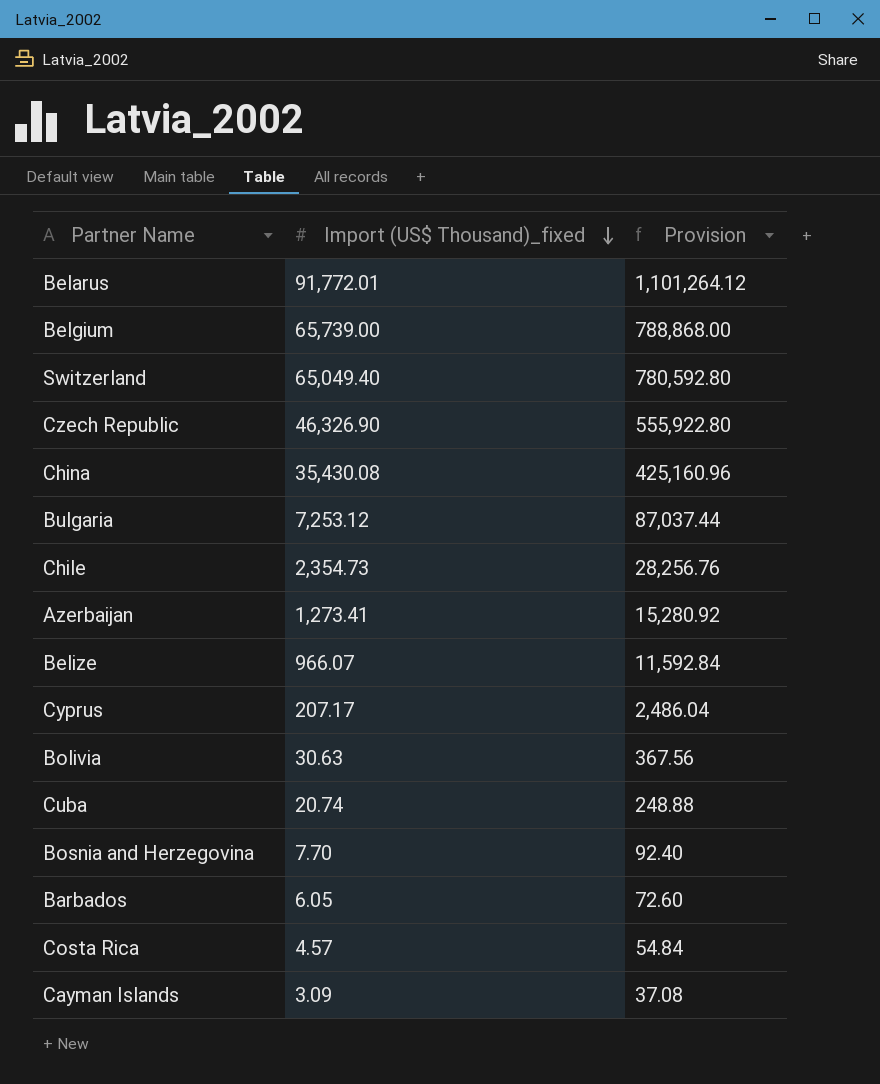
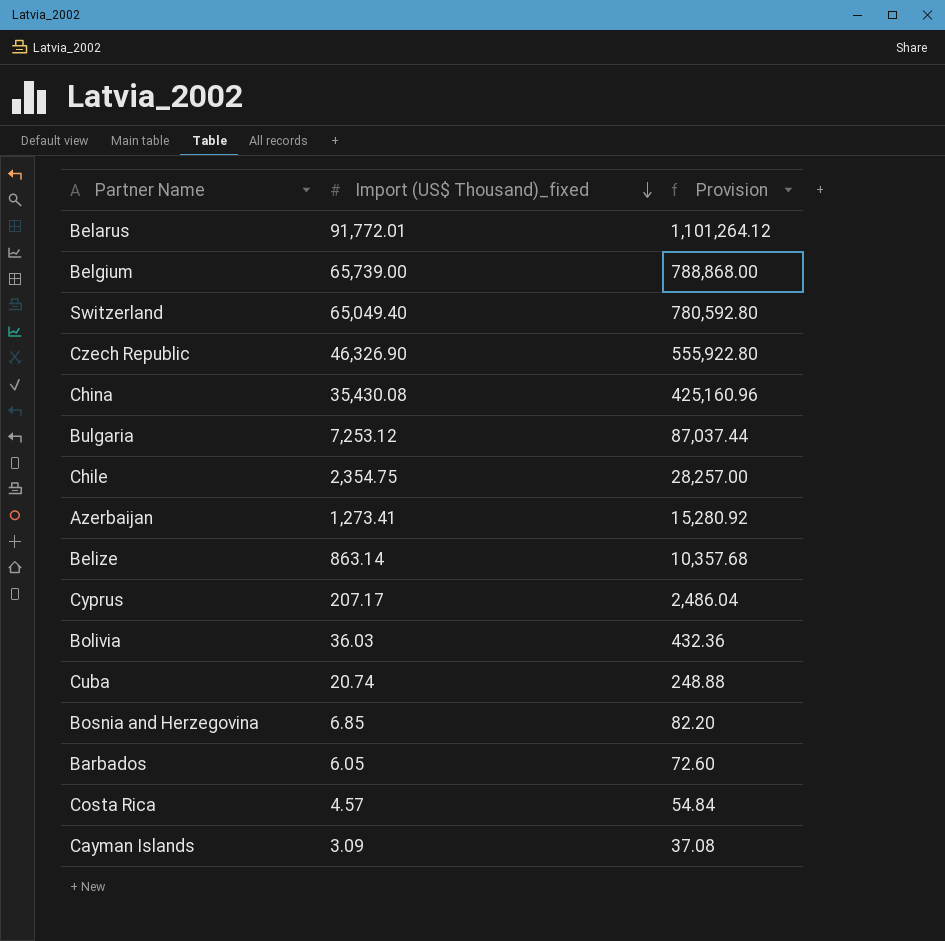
Chile | Import (US$ Thousand)_fixed: 2,354.73 -> 2,354.75
Chile | Provision: 28,256.76 -> 28,257.00
Belize | Import (US$ Thousand)_fixed: 966.07 -> 863.14
Belize | Provision: 11,592.84 -> 10,357.68
Bolivia | Import (US$ Thousand)_fixed: 30.63 -> 36.03
Bolivia | Provision: 367.56 -> 432.36
Bosnia and Herzegovina | Import (US$ Thousand)_fixed: 7.70 -> 6.85
Bosnia and Herzegovina | Provision: 92.40 -> 82.20

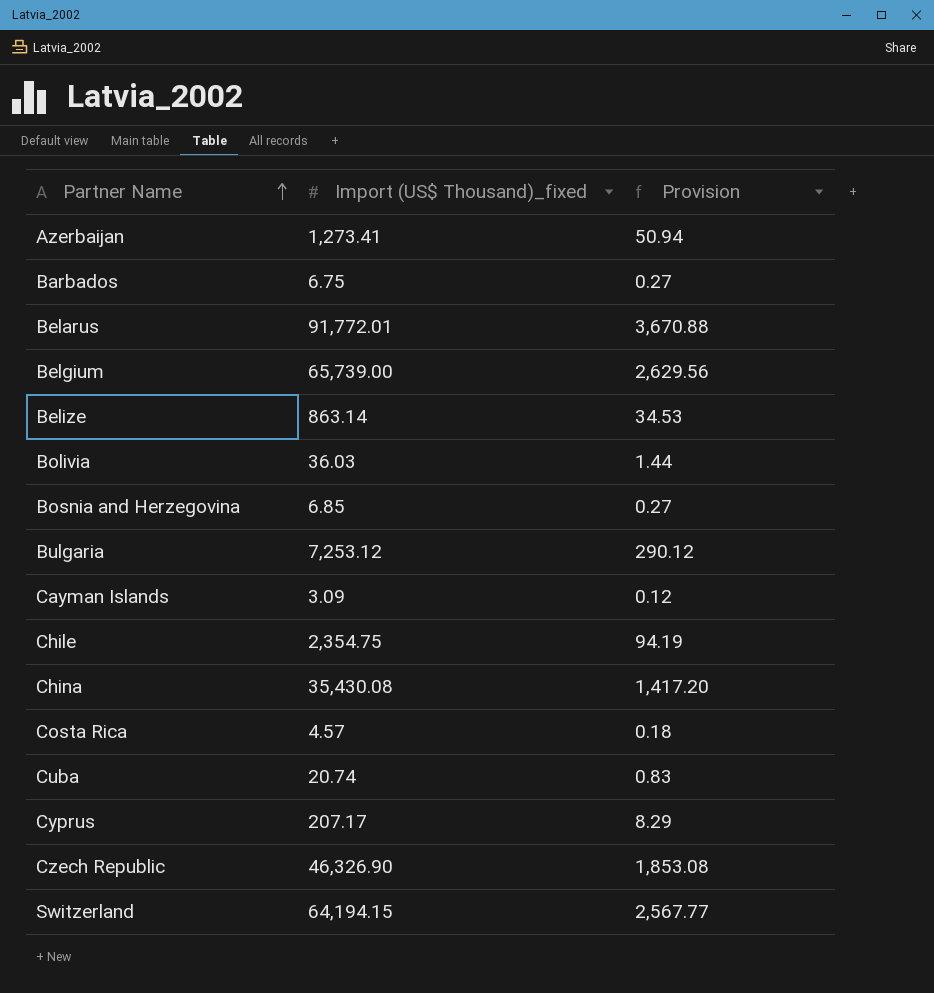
row order: Import (US$ Thousand)_fixed descending -> Partner Name ascending
column Provision | formula: [Import (US$ Thousand)_fixed] * 12 -> [Import (US$ Thousand)_fixed] * 0.04
Barbados | Import (US$ Thousand)_fixed: 6.05 -> 6.75
Switzerland | Import (US$ Thousand)_fixed: 65,049.40 -> 64,194.15

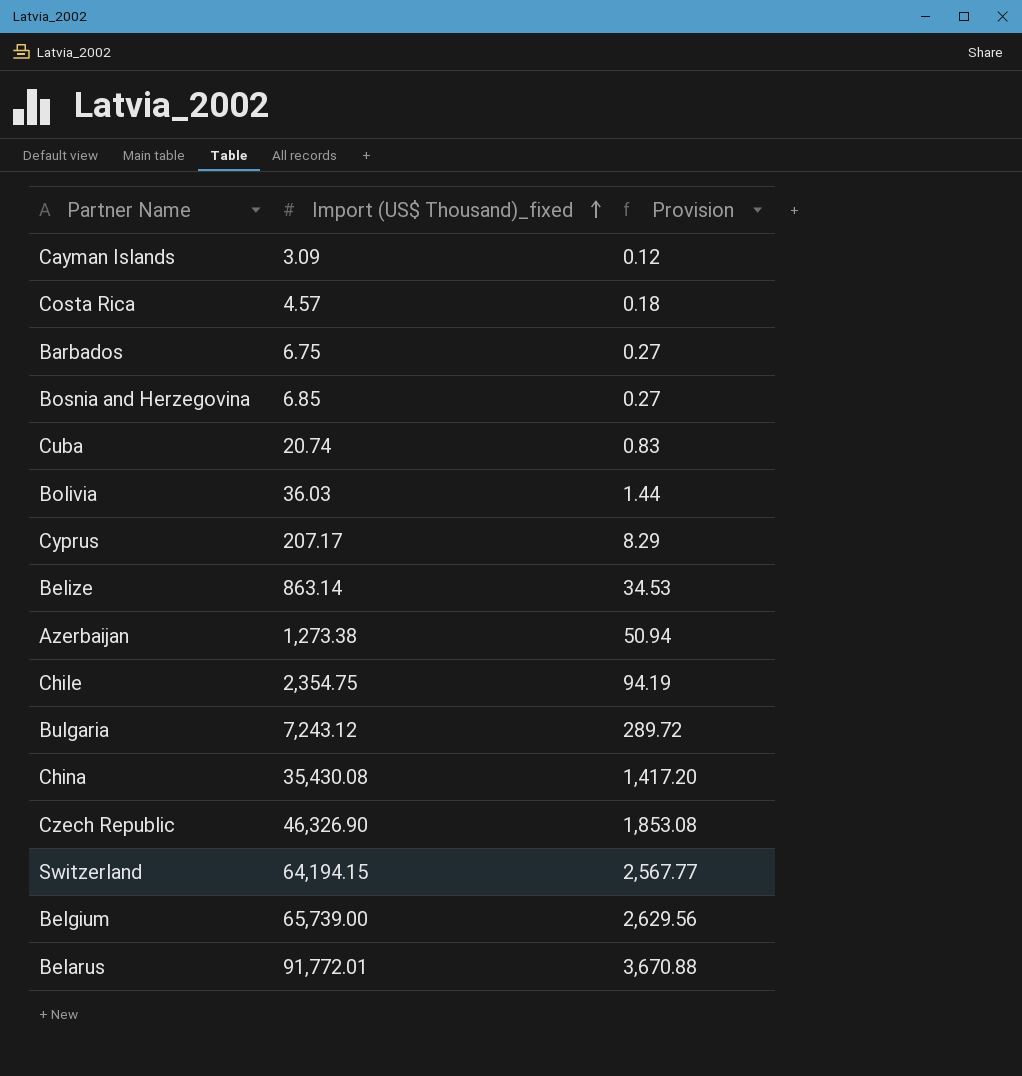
row order: Partner Name ascending -> Import (US$ Thousand)_fixed ascending
Azerbaijan | Import (US$ Thousand)_fixed: 1,273.41 -> 1,273.38
Bulgaria | Import (US$ Thousand)_fixed: 7,253.12 -> 7,243.12
Bulgaria | Provision: 290.12 -> 289.72

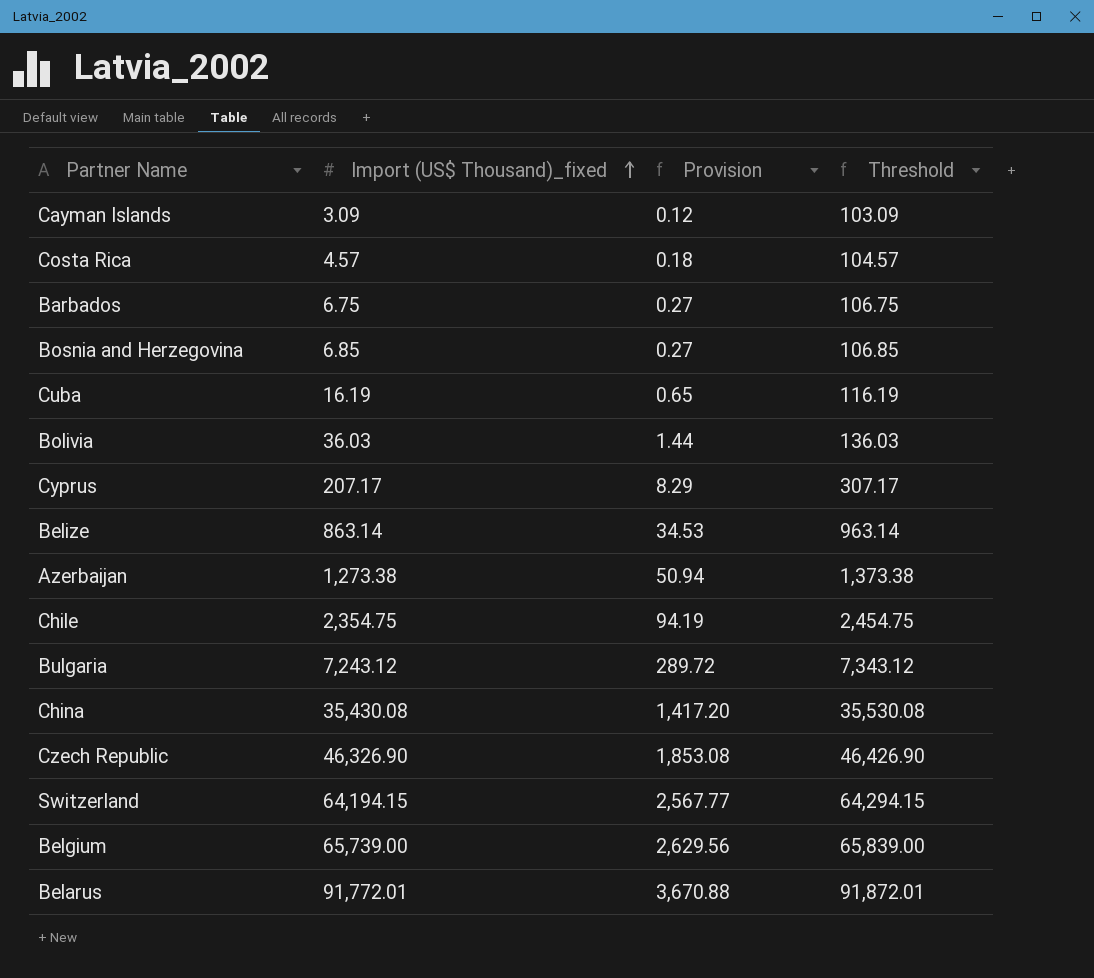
column Threshold | formula: none -> [Import (US$ Thousand)_fixed] + 100
Cuba | Import (US$ Thousand)_fixed: 20.74 -> 16.19
Cuba | Provision: 0.83 -> 0.65

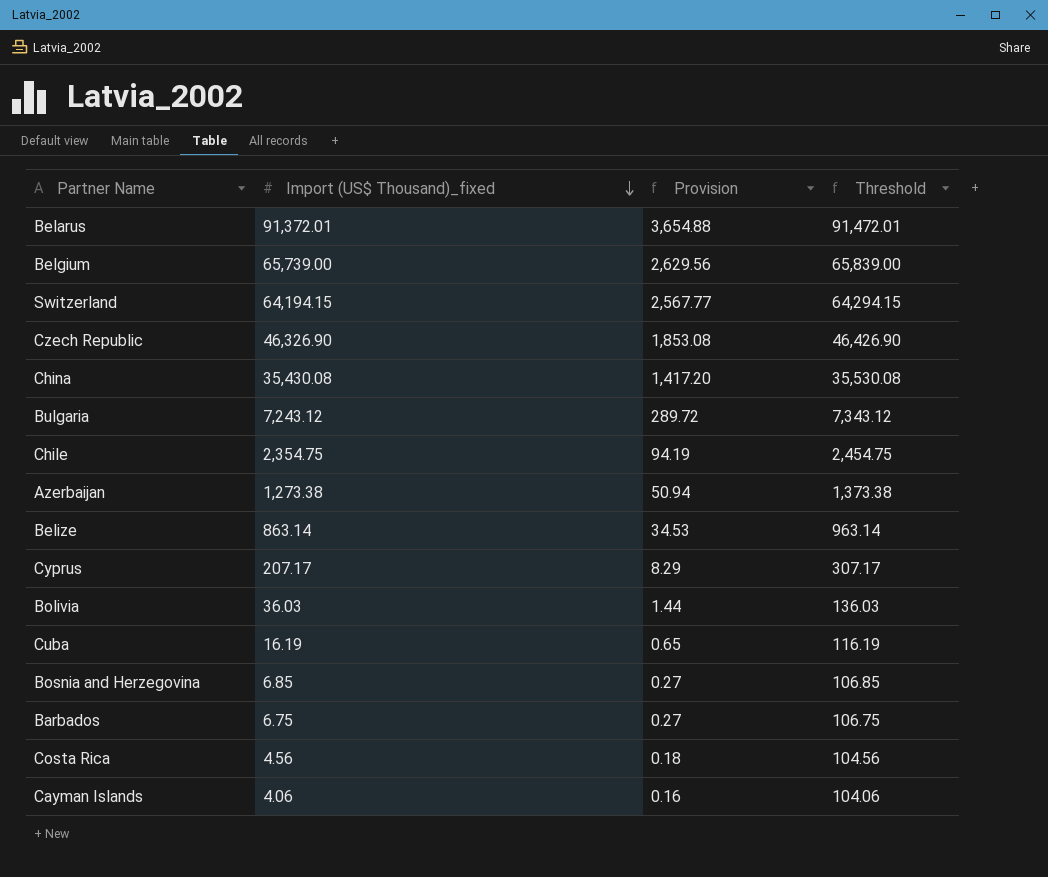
row order: Import (US$ Thousand)_fixed ascending -> Import (US$ Thousand)_fixed descending
Belarus | Import (US$ Thousand)_fixed: 91,772.01 -> 91,372.01
Belarus | Provision: 3,670.88 -> 3,654.88
Belarus | Threshold: 91,872.01 -> 91,472.01
Costa Rica | Import (US$ Thousand)_fixed: 4.57 -> 4.56
Costa Rica | Threshold: 104.57 -> 104.56
Cayman Islands | Import (US$ Thousand)_fixed: 3.09 -> 4.06
Cayman Islands | Provision: 0.12 -> 0.16
Cayman Islands | Threshold: 103.09 -> 104.06

